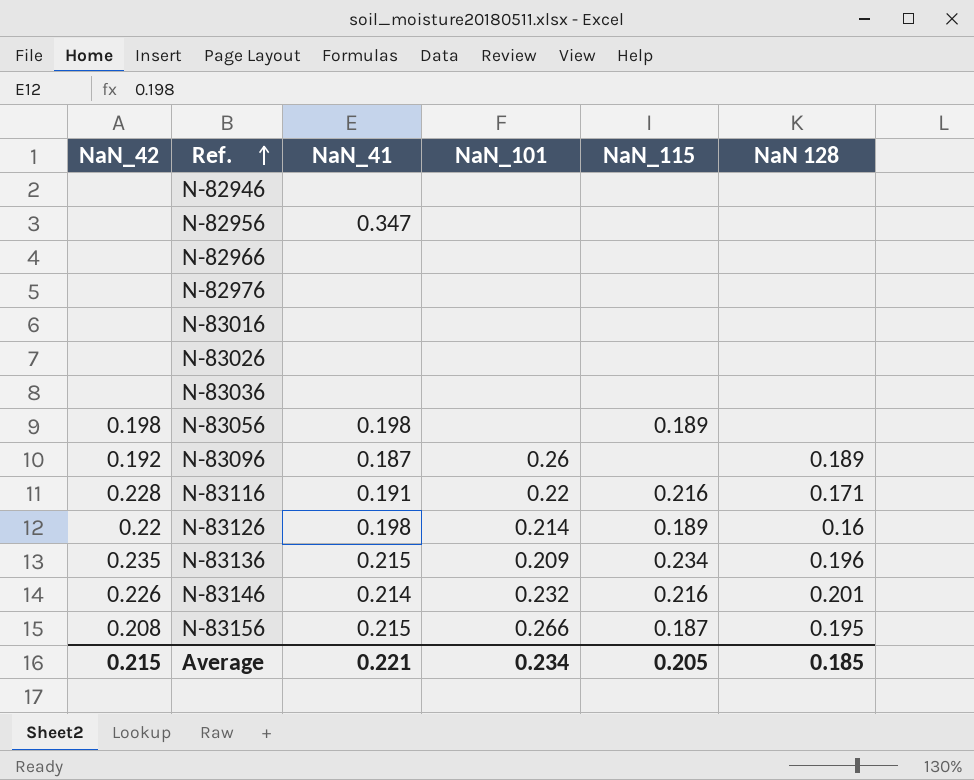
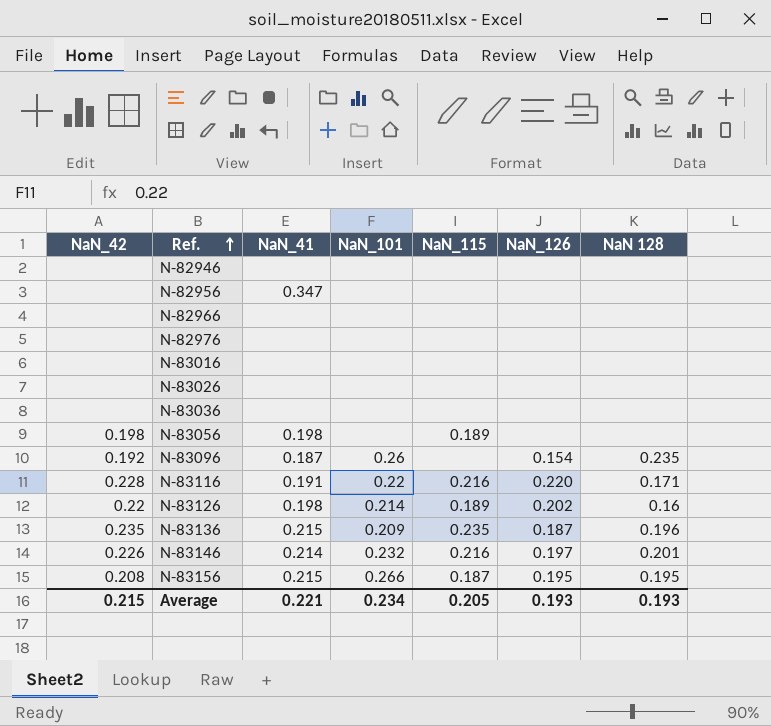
column NaN_126 | position: none -> 6
N-83096 | NaN 128: 0.189 -> 0.235
N-83136 | NaN_115: 0.234 -> 0.235
Average | NaN 128: 0.185 -> 0.193

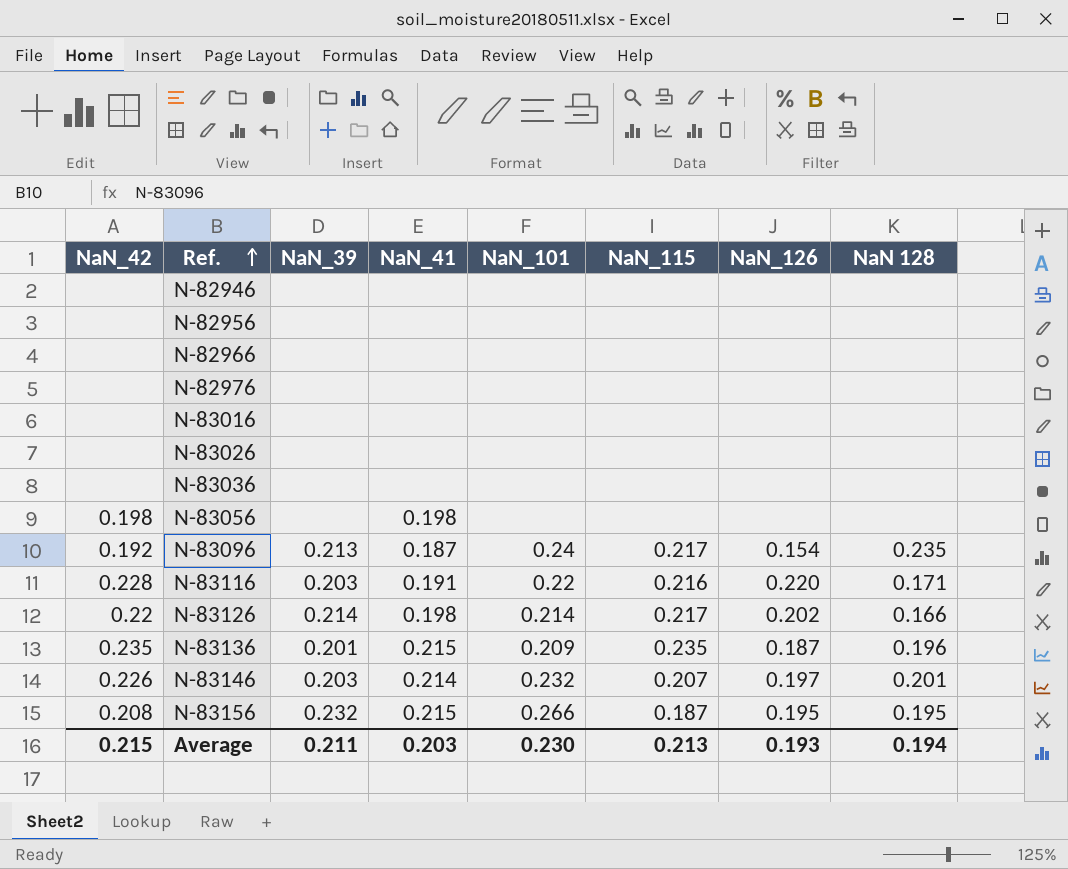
column NaN_39 | position: none -> 3
N-82956 | NaN_41: 0.347 -> none
N-83056 | NaN_115: 0.189 -> none
N-83096 | NaN_101: 0.26 -> 0.24
N-83096 | NaN_115: none -> 0.217
N-83126 | NaN_115: 0.189 -> 0.217
N-83126 | NaN 128: 0.16 -> 0.166
N-83146 | NaN_115: 0.216 -> 0.207
Average | NaN_41: 0.221 -> 0.203
Average | NaN_101: 0.234 -> 0.230
Average | NaN_115: 0.205 -> 0.213
Average | NaN 128: 0.193 -> 0.194

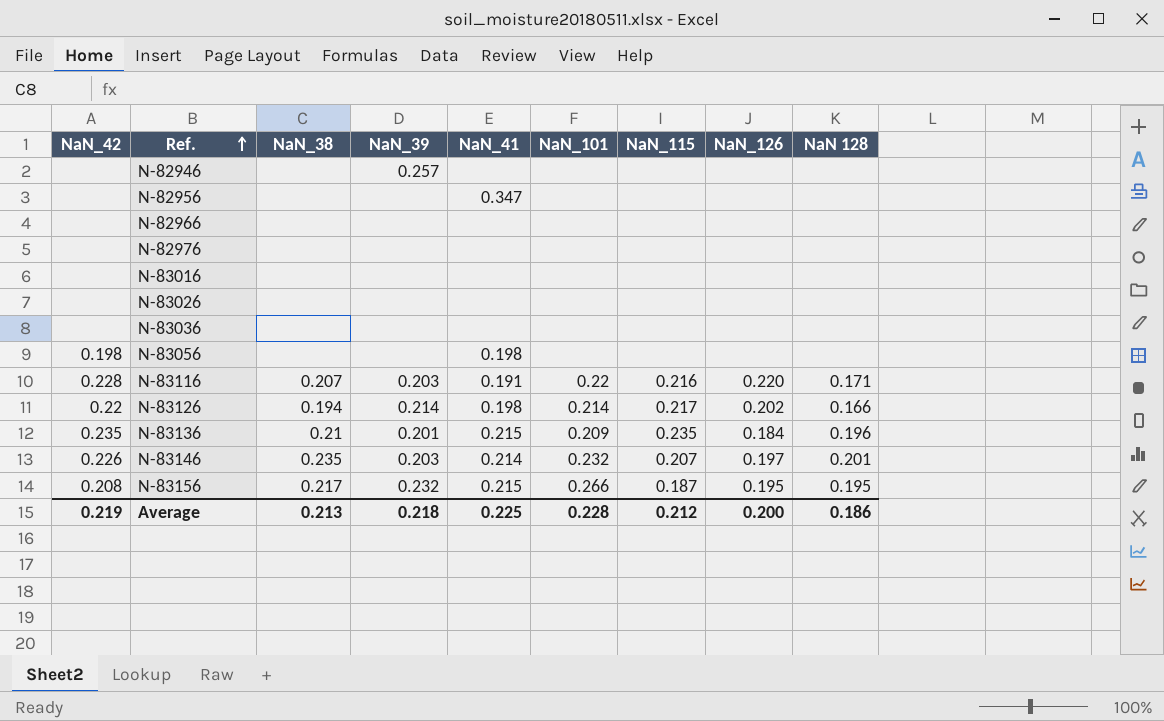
column NaN_38 | position: none -> 3
row N-83096: 0.192 | 0.213 | 0.187 | 0.24 | 0.217 | 0.154 | 0.235 -> none
N-82946 | NaN_39: none -> 0.257
N-82956 | NaN_41: none -> 0.347
N-83136 | NaN_126: 0.187 -> 0.184
Average | NaN_42: 0.215 -> 0.219
Average | NaN_39: 0.211 -> 0.218
Average | NaN_41: 0.203 -> 0.225
Average | NaN_101: 0.230 -> 0.228
Average | NaN_115: 0.213 -> 0.212
Average | NaN_126: 0.193 -> 0.200
Average | NaN 128: 0.194 -> 0.186

